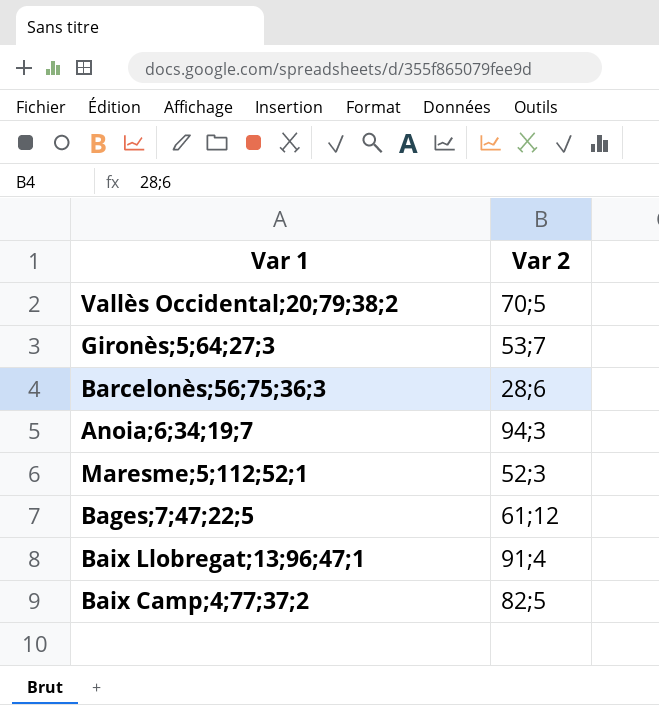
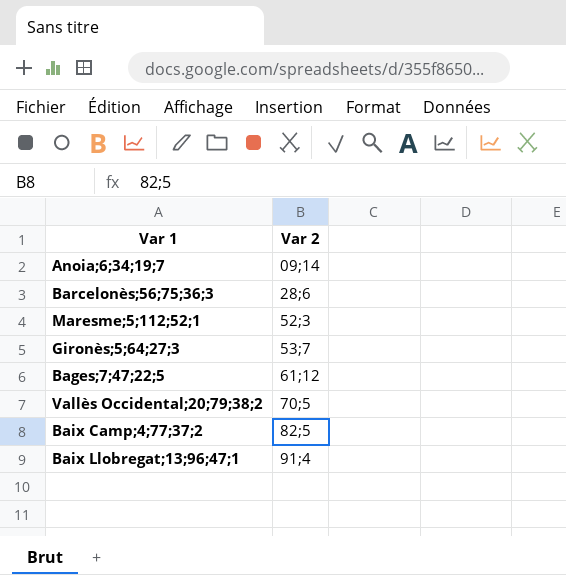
row order: none -> Var 2 ascending
Anoia;6;34;19;7 | Var 2: 94;3 -> 09;14

